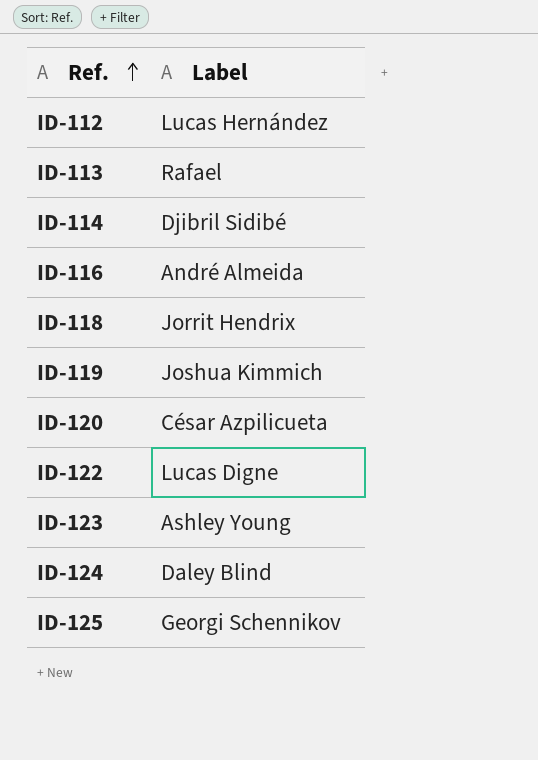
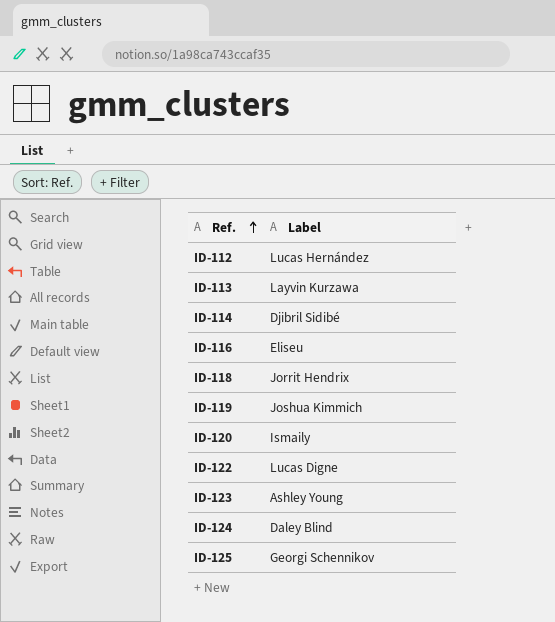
ID-113 | Label: Rafael -> Layvin Kurzawa
ID-116 | Label: André Almeida -> Eliseu
ID-120 | Label: César Azpilicueta -> Ismaily

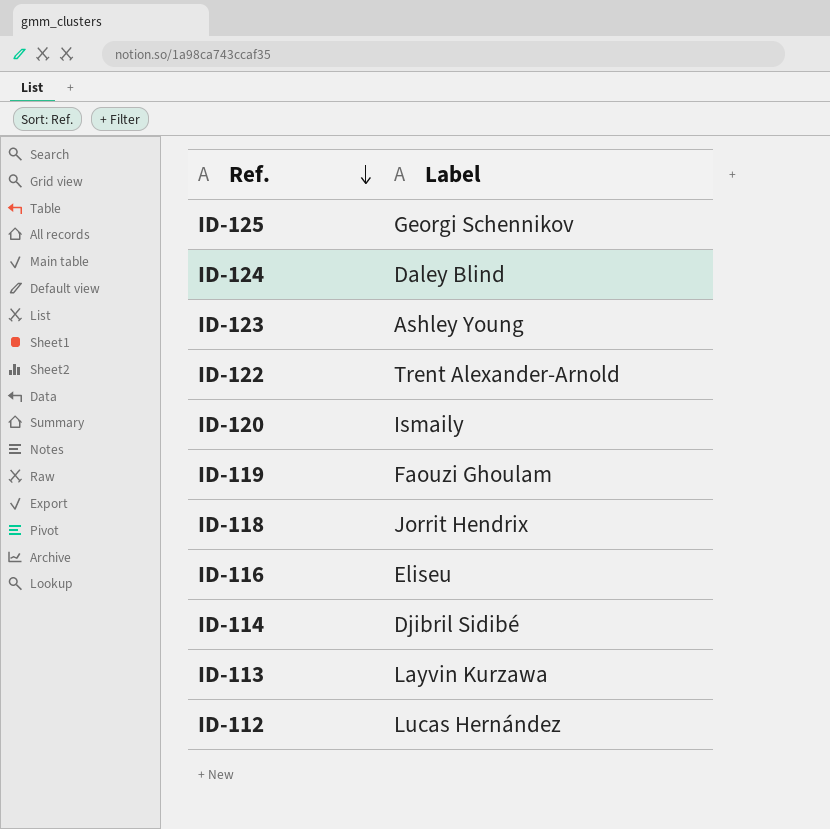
row order: Ref. ascending -> Ref. descending
ID-122 | Label: Lucas Digne -> Trent Alexander-Arnold
ID-119 | Label: Joshua Kimmich -> Faouzi Ghoulam

